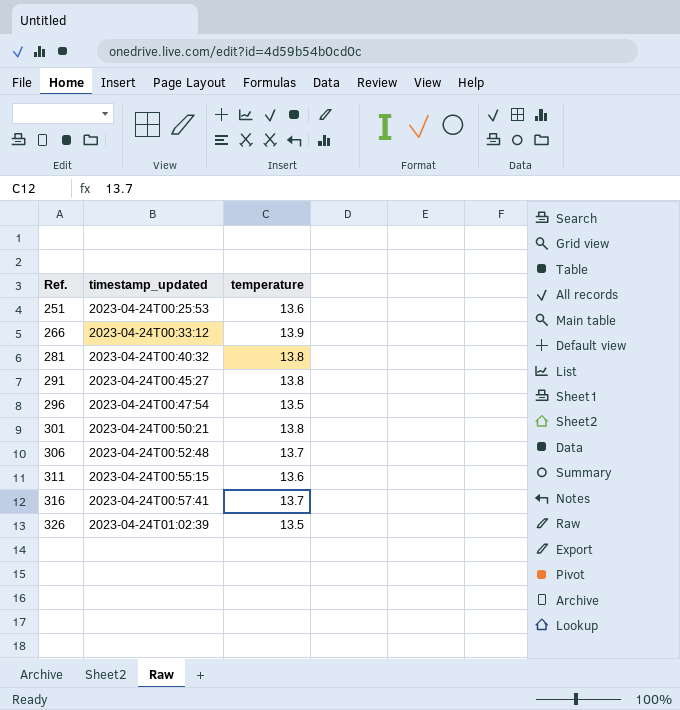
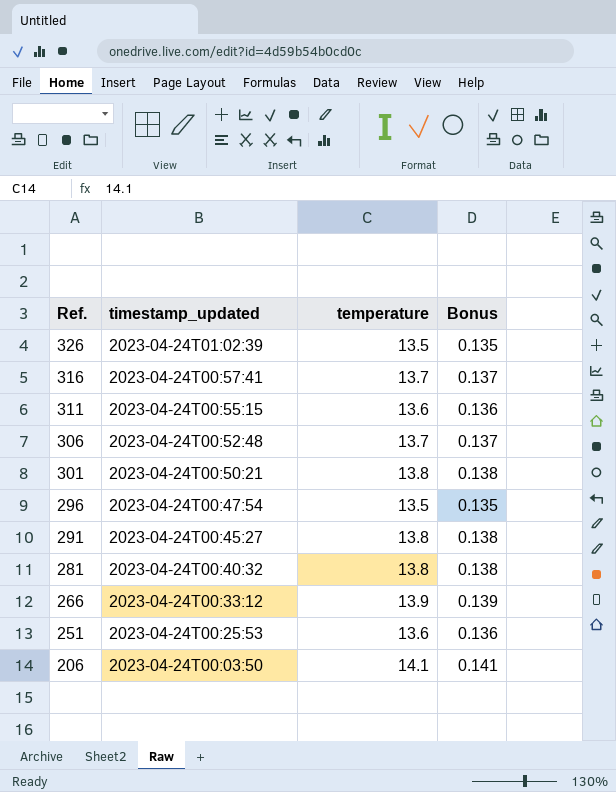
row order: Ref. ascending -> Ref. descending
column Bonus | formula: none -> [temperature] * 0.01
row 206: none -> 2023-04-24T00:03:50 | 14.1 | 0.141

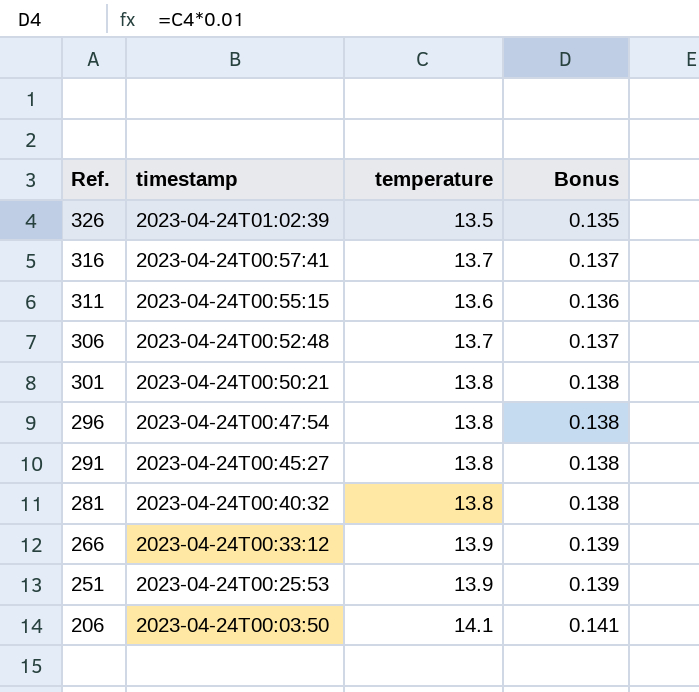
column name: timestamp_updated -> timestamp
296 | temperature: 13.5 -> 13.8
296 | Bonus: 0.135 -> 0.138
251 | temperature: 13.6 -> 13.9
251 | Bonus: 0.136 -> 0.139

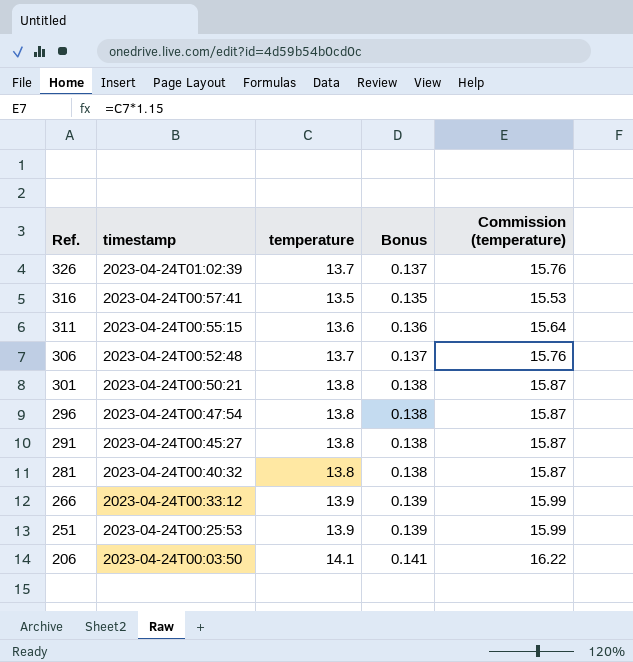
column Commission (temperature) | formula: none -> [temperature] * 1.15
326 | temperature: 13.5 -> 13.7
326 | Bonus: 0.135 -> 0.137
316 | temperature: 13.7 -> 13.5
316 | Bonus: 0.137 -> 0.135

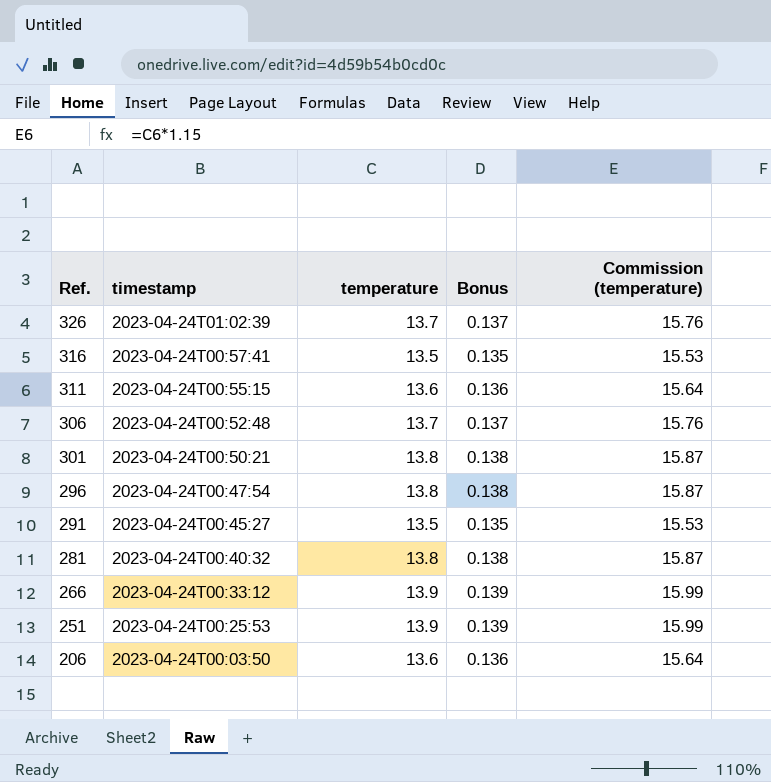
291 | temperature: 13.8 -> 13.5
291 | Bonus: 0.138 -> 0.135
291 | Commission (temperature): 15.87 -> 15.53
206 | temperature: 14.1 -> 13.6
206 | Bonus: 0.141 -> 0.136
206 | Commission (temperature): 16.22 -> 15.64

